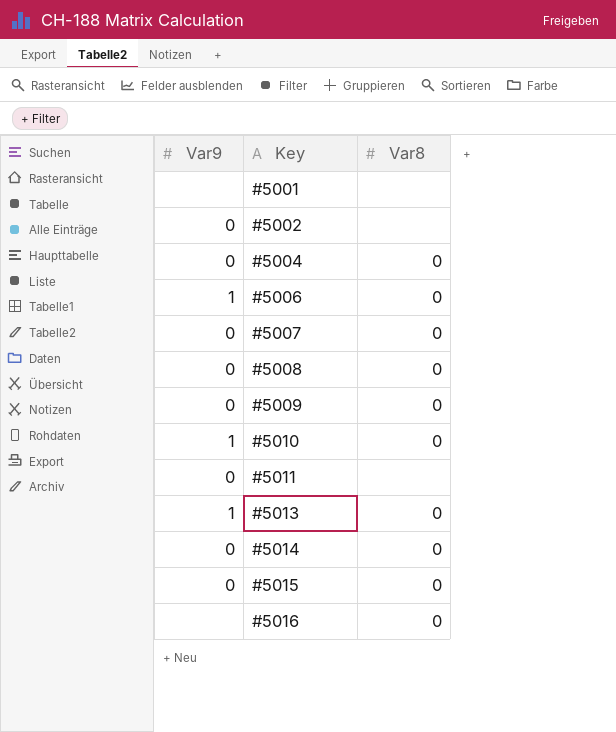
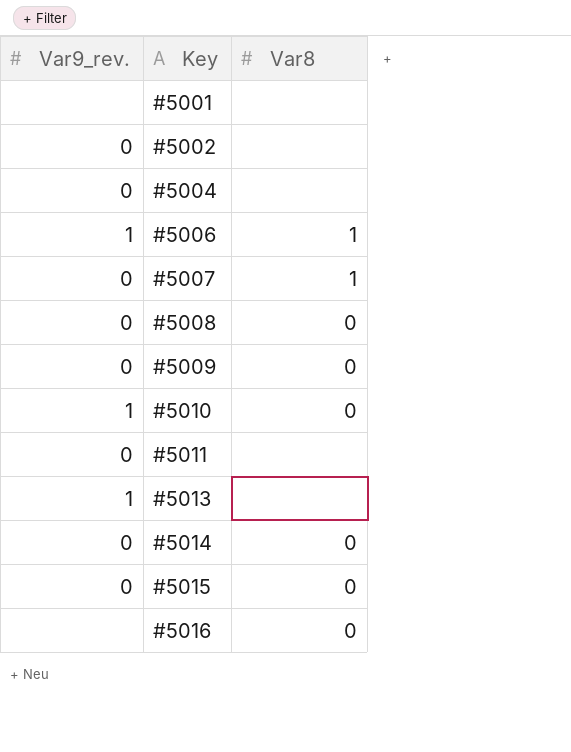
column name: Var9 -> Var9_rev.
#5004 | Var8: 0 -> none
#5006 | Var8: 0 -> 1
#5007 | Var8: 0 -> 1
#5013 | Var8: 0 -> none

